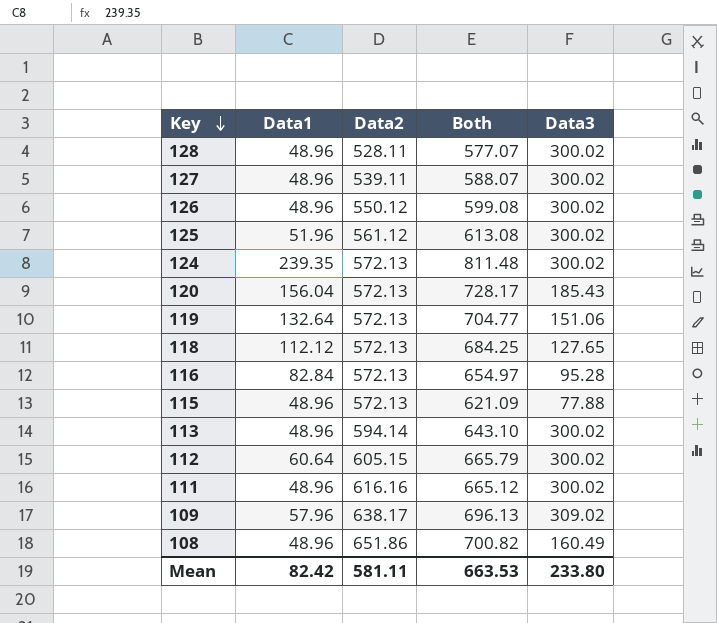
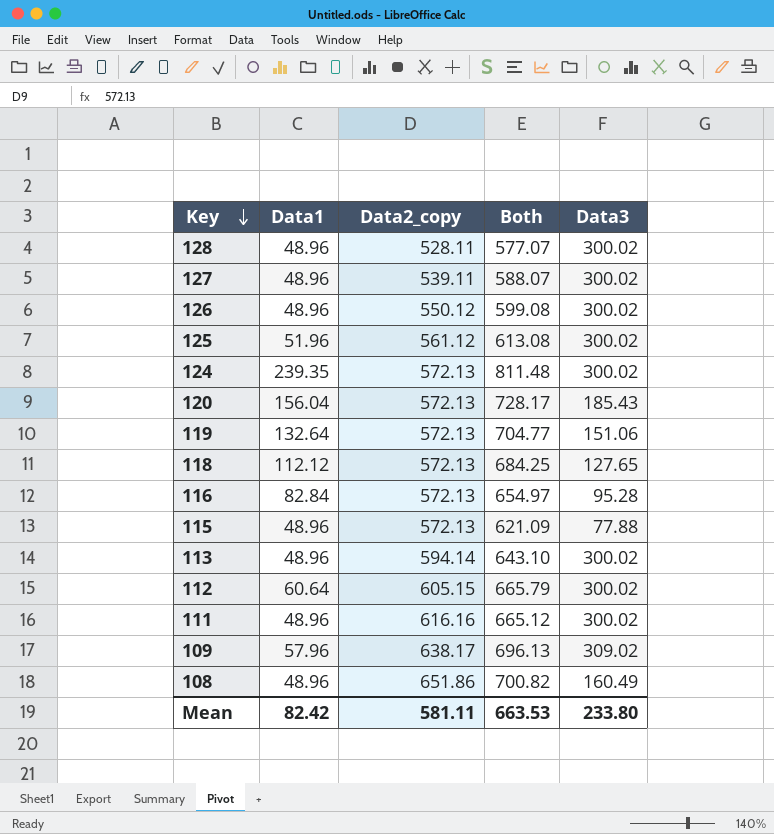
column name: Data2 -> Data2_copy

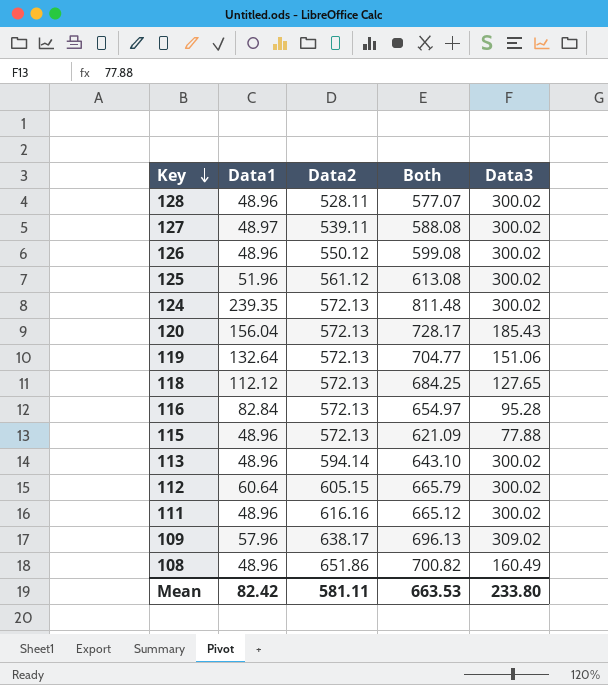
column name: Data2_copy -> Data2
127 | Data1: 48.96 -> 48.97
127 | Both: 588.07 -> 588.08

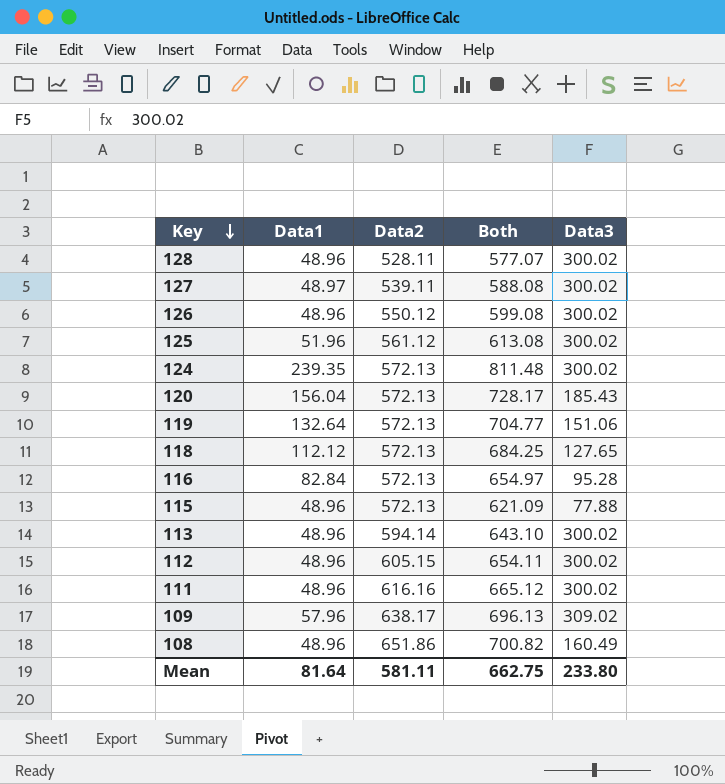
112 | Data1: 60.64 -> 48.96
112 | Both: 665.79 -> 654.11
Mean | Data1: 82.42 -> 81.64
Mean | Both: 663.53 -> 662.75

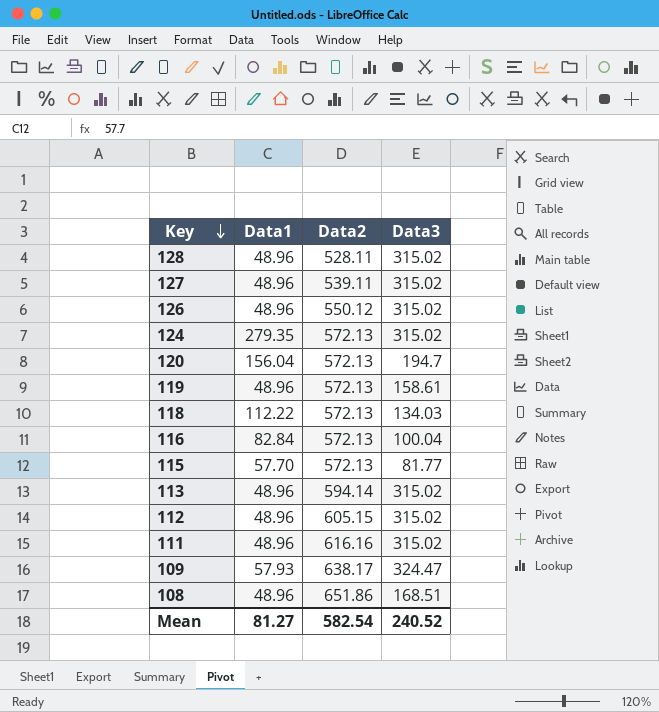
column Both | formula: [Data1] + [Data2] -> none
row 125: 51.96 | 561.12 | 613.08 | 300.02 -> none
128 | Data3: 300.02 -> 315.02
127 | Data1: 48.97 -> 48.96
127 | Data3: 300.02 -> 315.02
126 | Data3: 300.02 -> 315.02
124 | Data1: 239.35 -> 279.35
124 | Data3: 300.02 -> 315.02
120 | Data3: 185.43 -> 194.7
119 | Data1: 132.64 -> 48.96
119 | Data3: 151.06 -> 158.61
118 | Data1: 112.12 -> 112.22
118 | Data3: 127.65 -> 134.03
116 | Data3: 95.28 -> 100.04
115 | Data1: 48.96 -> 57.70
115 | Data3: 77.88 -> 81.77
113 | Data3: 300.02 -> 315.02
112 | Data3: 300.02 -> 315.02
111 | Data3: 300.02 -> 315.02
109 | Data1: 57.96 -> 57.93
109 | Data3: 309.02 -> 324.47
108 | Data3: 160.49 -> 168.51
Mean | Data1: 81.64 -> 81.27
Mean | Data2: 581.11 -> 582.54
Mean | Data3: 233.80 -> 240.52

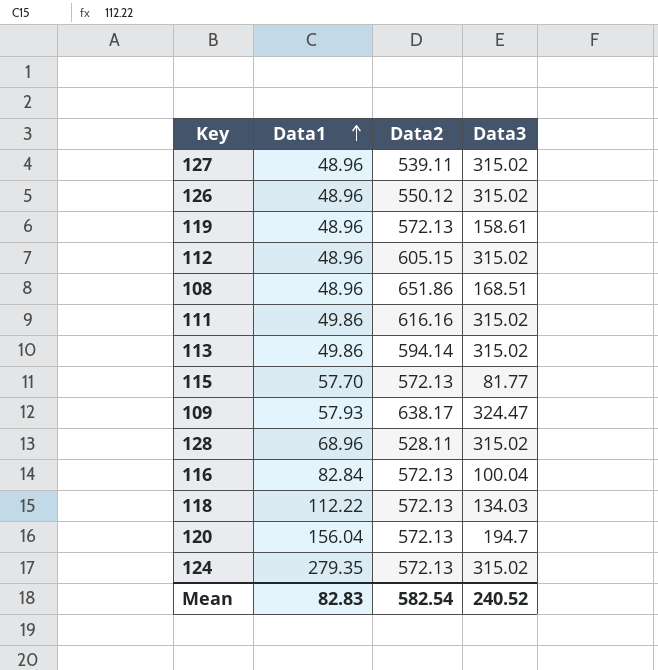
row order: Key descending -> Data1 ascending
111 | Data1: 48.96 -> 49.86
113 | Data1: 48.96 -> 49.86
128 | Data1: 48.96 -> 68.96
Mean | Data1: 81.27 -> 82.83

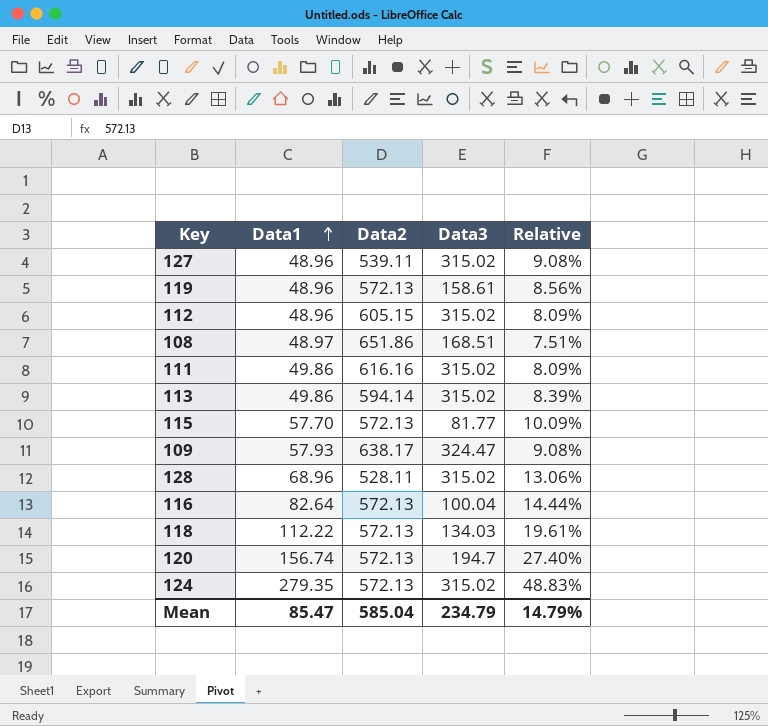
column Relative | formula: none -> [Data1] / [Data2]
row 126: 48.96 | 550.12 | 315.02 -> none
108 | Data1: 48.96 -> 48.97
116 | Data1: 82.84 -> 82.64
120 | Data1: 156.04 -> 156.74
Mean | Data1: 82.83 -> 85.47
Mean | Data2: 582.54 -> 585.04
Mean | Data3: 240.52 -> 234.79

